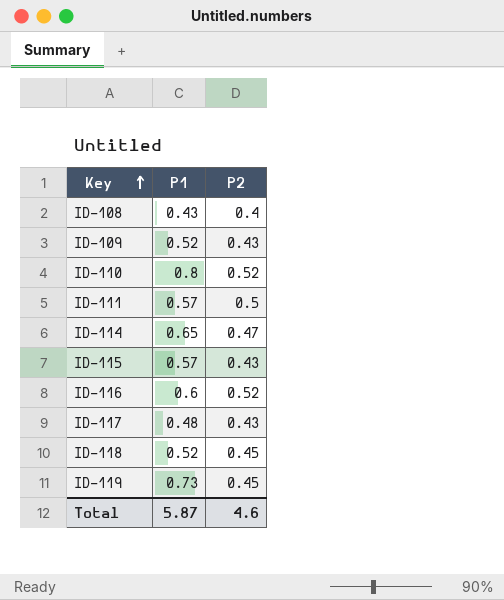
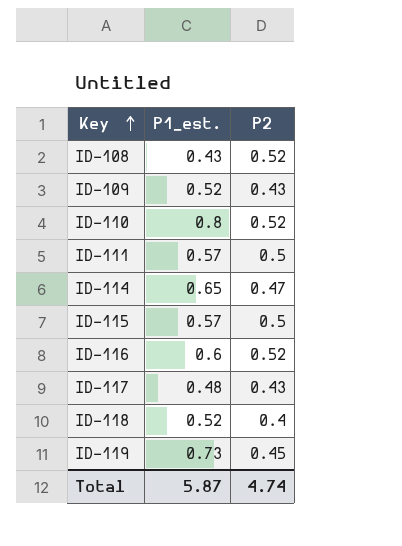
column name: P1 -> P1_est.
ID-108 | P2: 0.4 -> 0.52
ID-115 | P2: 0.43 -> 0.5
ID-118 | P2: 0.45 -> 0.4
Total | P2: 4.6 -> 4.74

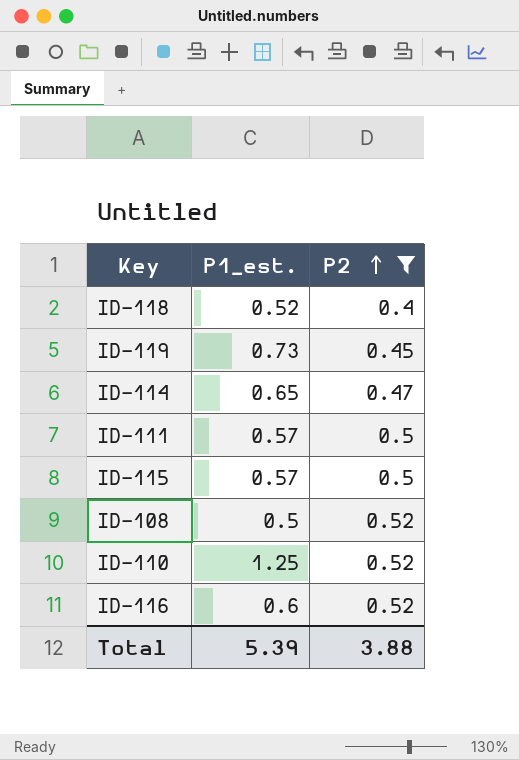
filter: none -> P2 != 0.43
row order: Key ascending -> P2 ascending
ID-108 | P1_est.: 0.43 -> 0.5
ID-110 | P1_est.: 0.8 -> 1.25
Total | P1_est.: 5.87 -> 5.39
Total | P2: 4.74 -> 3.88

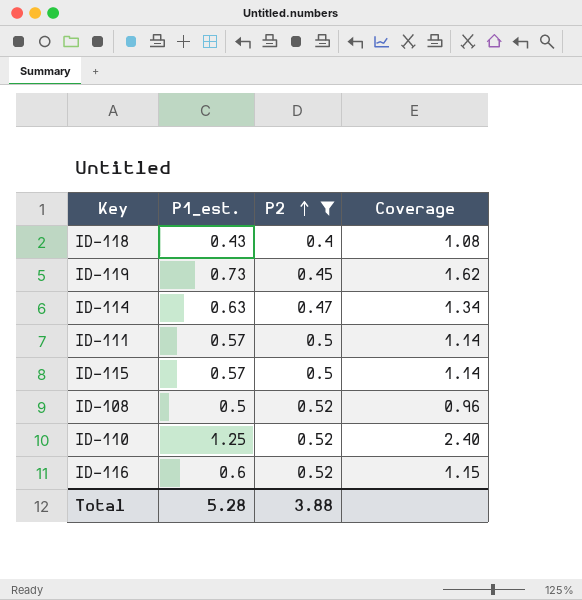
column Coverage | formula: none -> [P1_est.] / [P2]
ID-118 | P1_est.: 0.52 -> 0.43
ID-114 | P1_est.: 0.65 -> 0.63
Total | P1_est.: 5.39 -> 5.28

